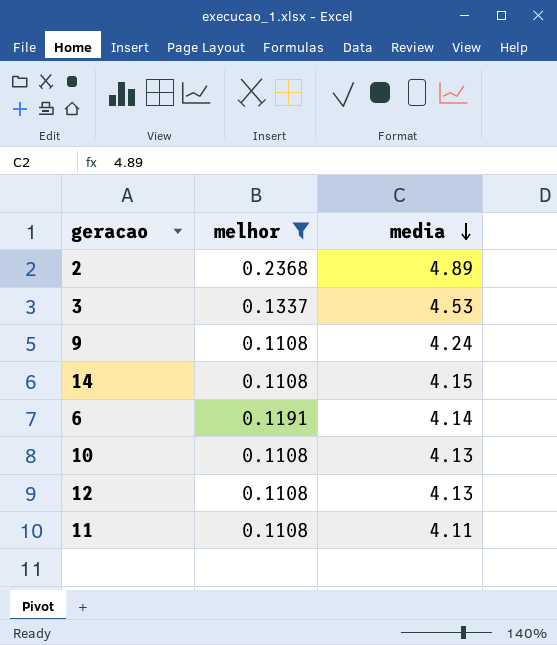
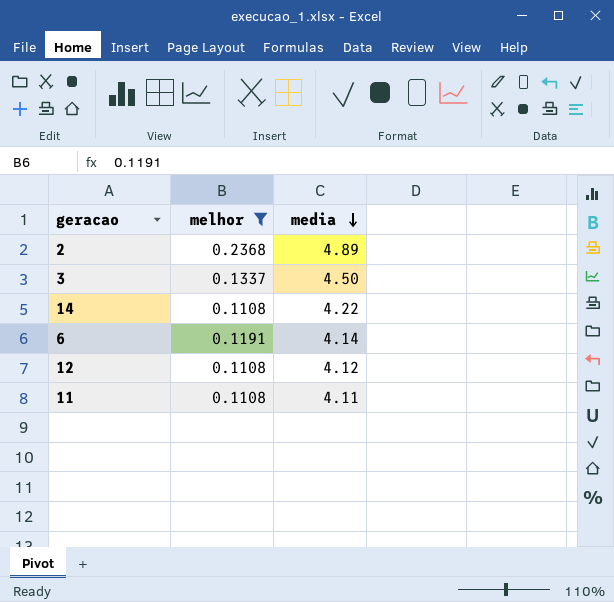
row 9: 0.1108 | 4.24 -> none
row 10: 0.1108 | 4.13 -> none
3 | media: 4.53 -> 4.50
14 | media: 4.15 -> 4.22
12 | media: 4.13 -> 4.12

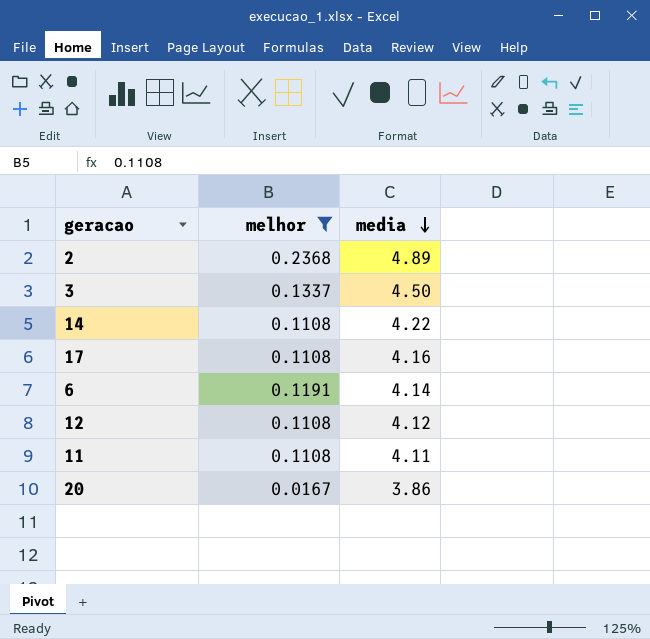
row 17: none -> 0.1108 | 4.16
row 20: none -> 0.0167 | 3.86

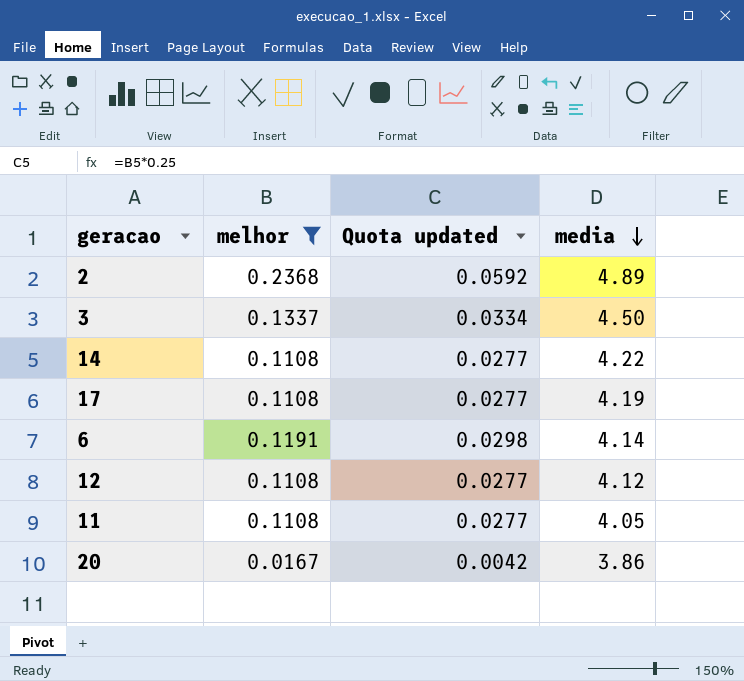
column Quota updated | formula: none -> [melhor] * 0.25
17 | media: 4.16 -> 4.19
11 | media: 4.11 -> 4.05

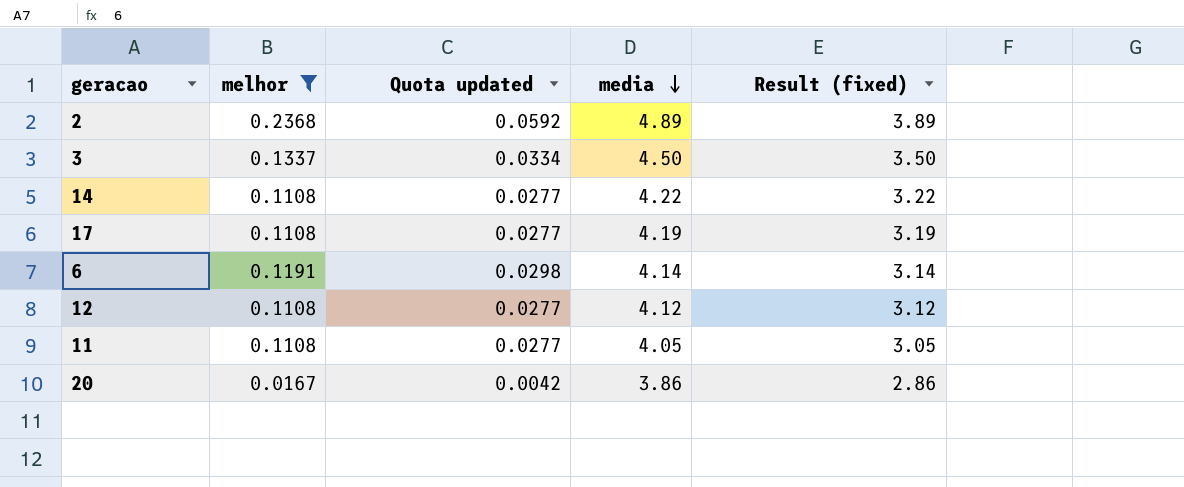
column Result (fixed) | formula: none -> [media] - 1

